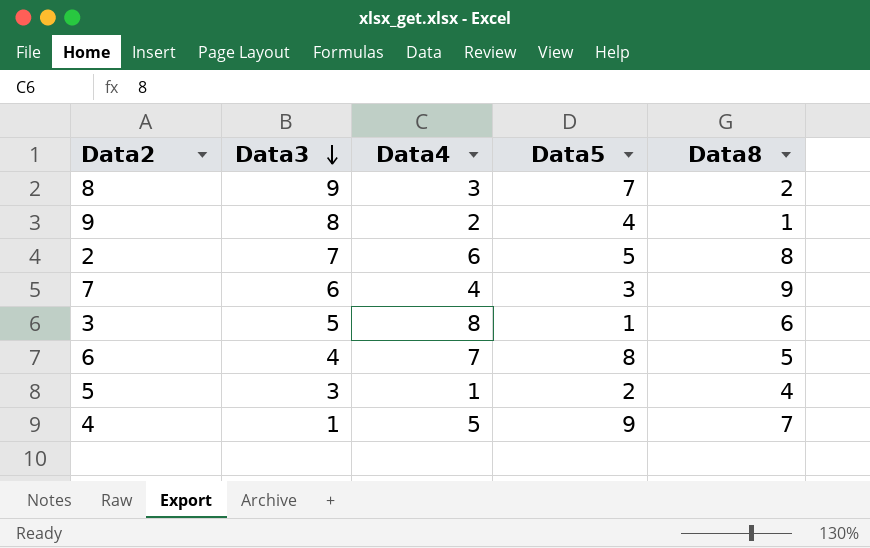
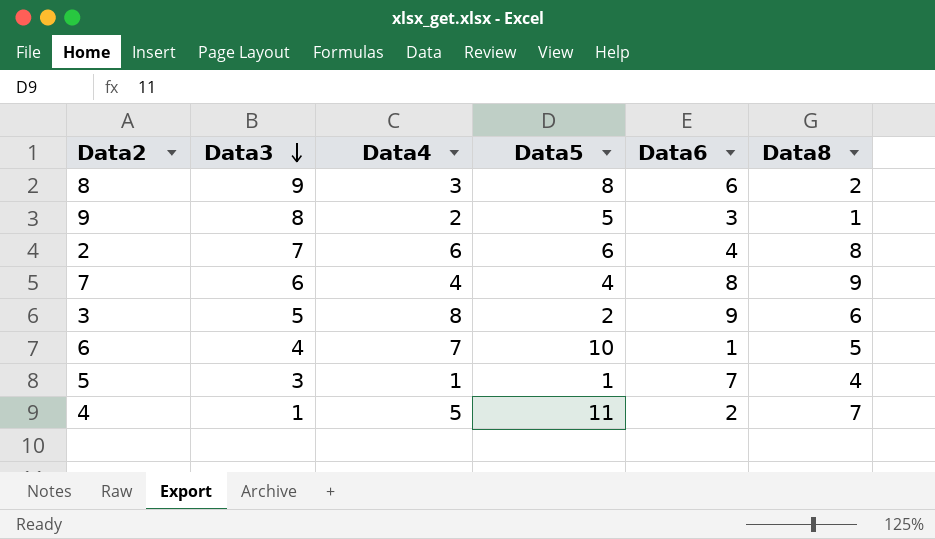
column Data6 | position: none -> 5
8 | Data5: 7 -> 8
9 | Data5: 4 -> 5
2 | Data5: 5 -> 6
7 | Data5: 3 -> 4
3 | Data5: 1 -> 2
6 | Data5: 8 -> 10
5 | Data5: 2 -> 1
4 | Data5: 9 -> 11

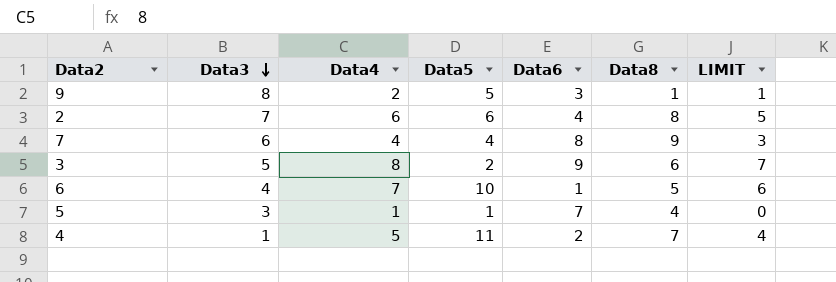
column LIMIT | formula: none -> [Data4] - 1
row 8: 9 | 3 | 8 | 6 | 2 -> none

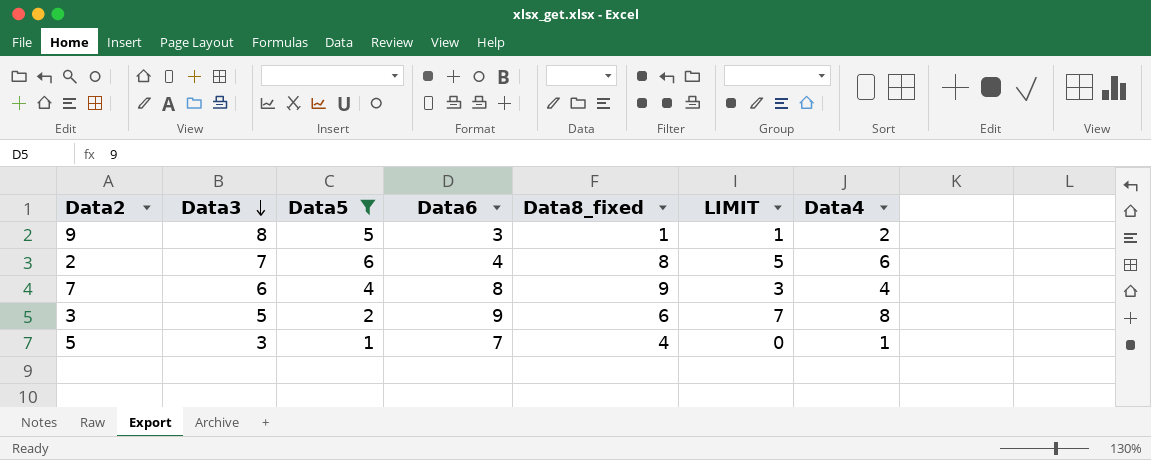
filter: none -> Data5 <= 6
column name: Data8 -> Data8_fixed
column Data4 | position: 3 -> 7

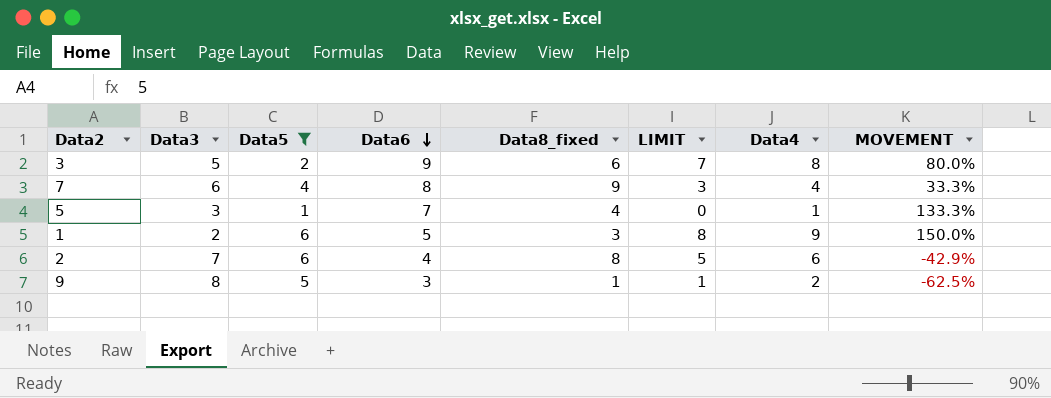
row order: Data3 descending -> Data6 descending
column MOVEMENT | formula: none -> ([Data6] - [Data3]) / [Data3]
row 1: none -> 2 | 6 | 5 | 3 | 8 | 9 | 150.0%

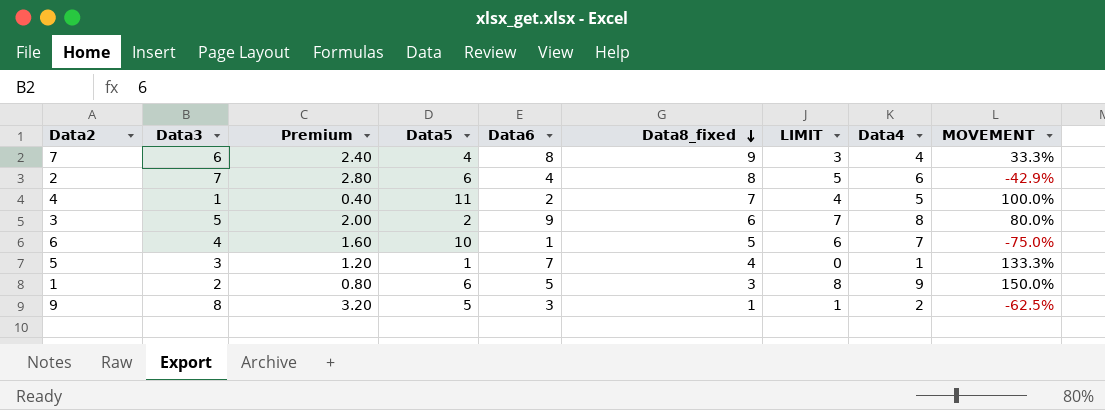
filter: Data5 <= 6 -> none
row order: Data6 descending -> Data8_fixed descending
column Premium | formula: none -> [Data3] * 0.4

